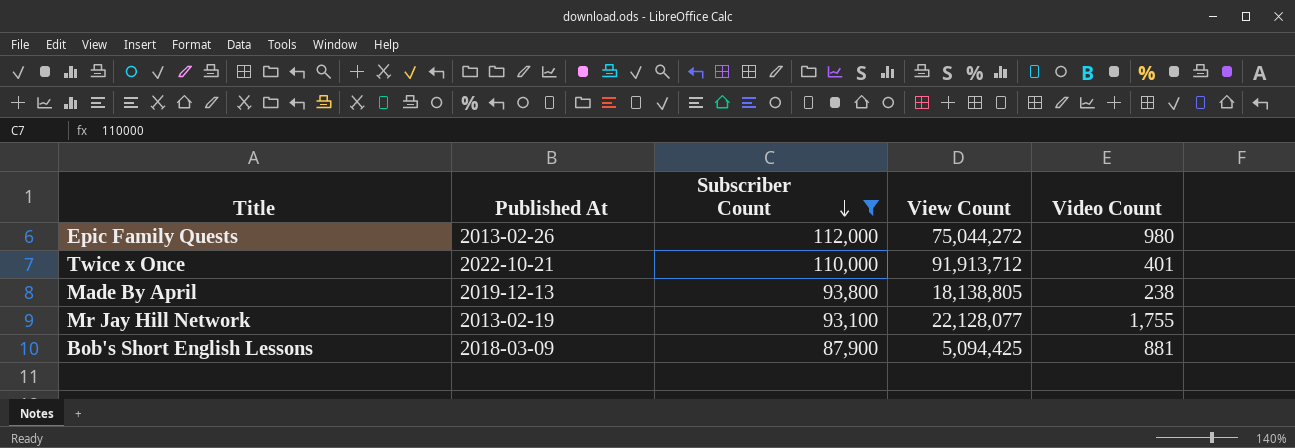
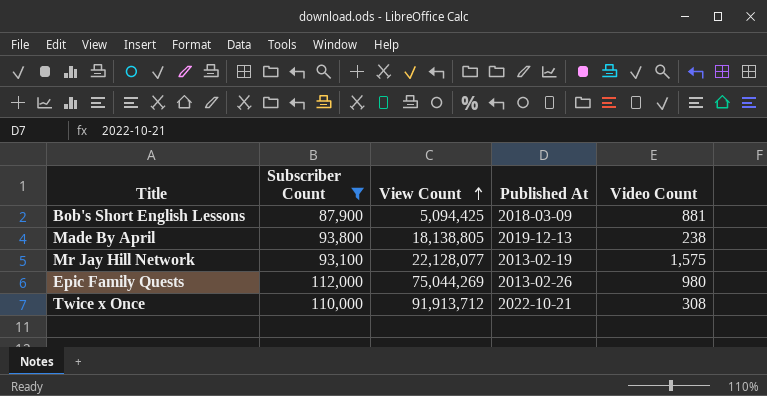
row order: Subscriber Count descending -> View Count ascending
column Published At | position: 2 -> 4
Mr Jay Hill Network | Video Count: 1,755 -> 1,575
Epic Family Quests | View Count: 75,044,272 -> 75,044,269
Twice x Once | Video Count: 401 -> 308

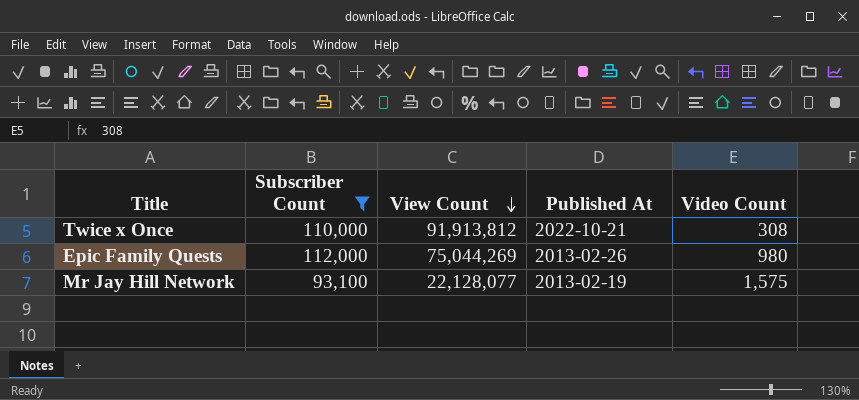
row order: View Count ascending -> View Count descending
row Bob's Short English Lessons: 87,900 | 5,094,425 | 2018-03-09 | 881 -> none
row Made By April: 93,800 | 18,138,805 | 2019-12-13 | 238 -> none
Twice x Once | View Count: 91,913,712 -> 91,913,812

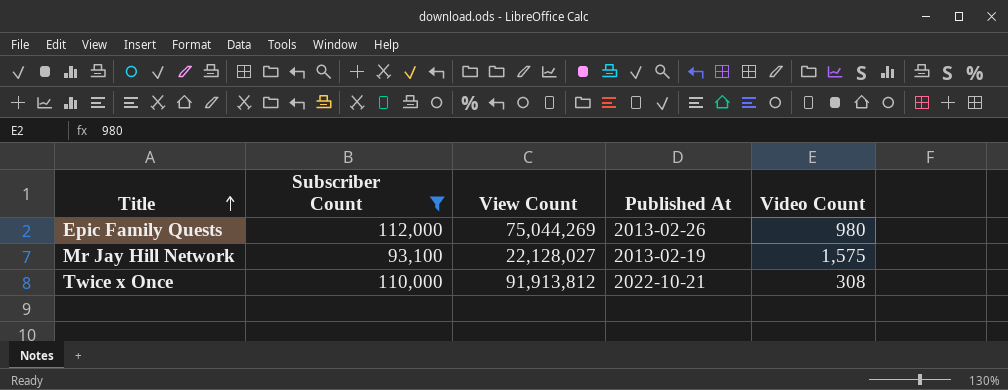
row order: View Count descending -> Title ascending
Mr Jay Hill Network | View Count: 22,128,077 -> 22,128,027

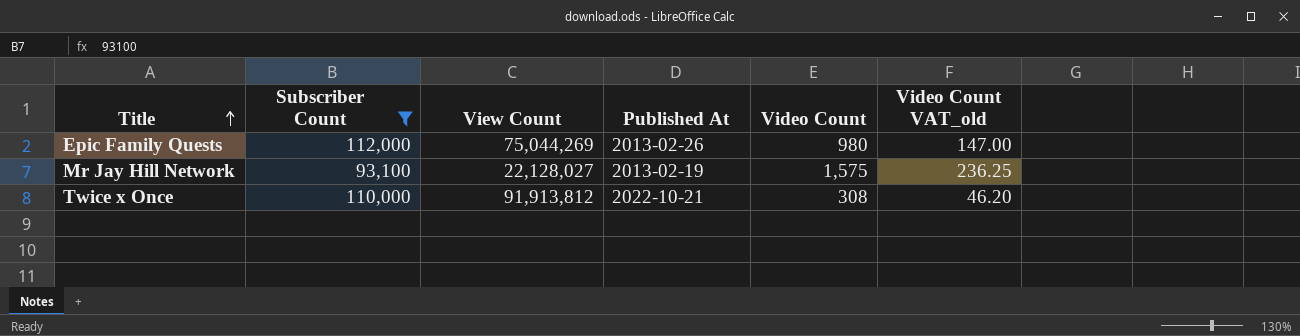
column Video Count VAT_old | formula: none -> [Video Count] * 0.15

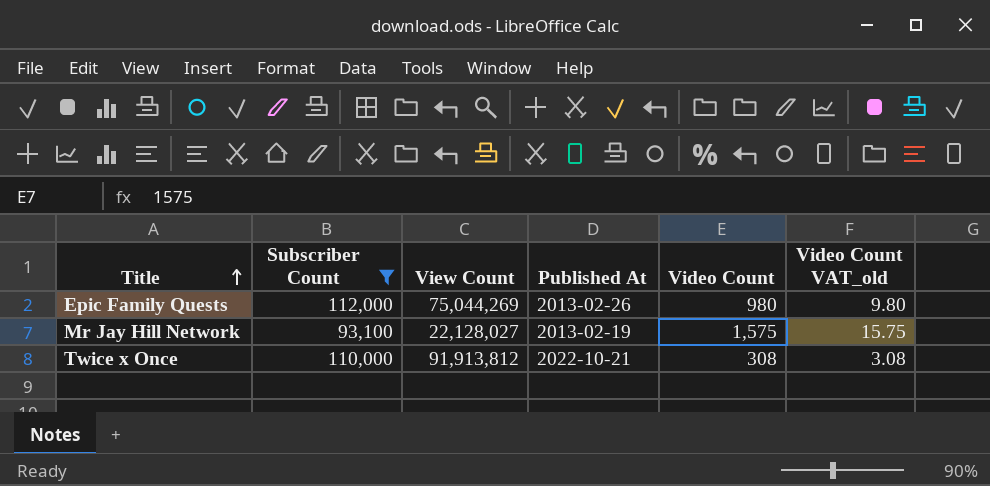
column Video Count VAT_old | formula: [Video Count] * 0.15 -> [Video Count] * 0.01

